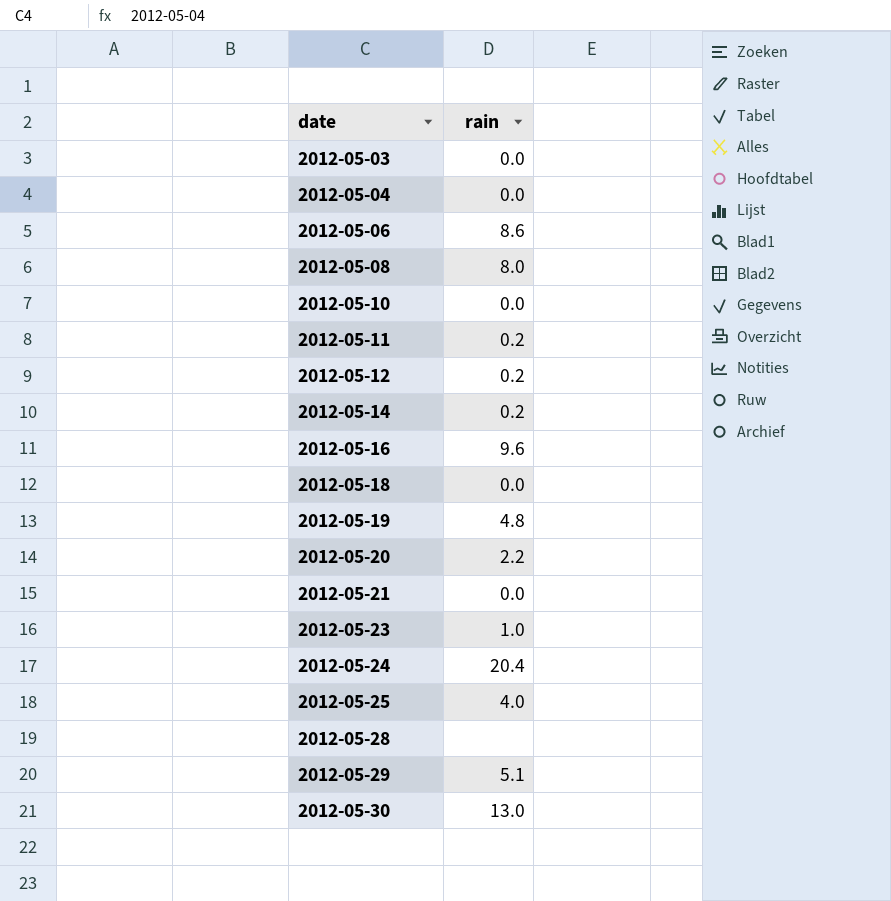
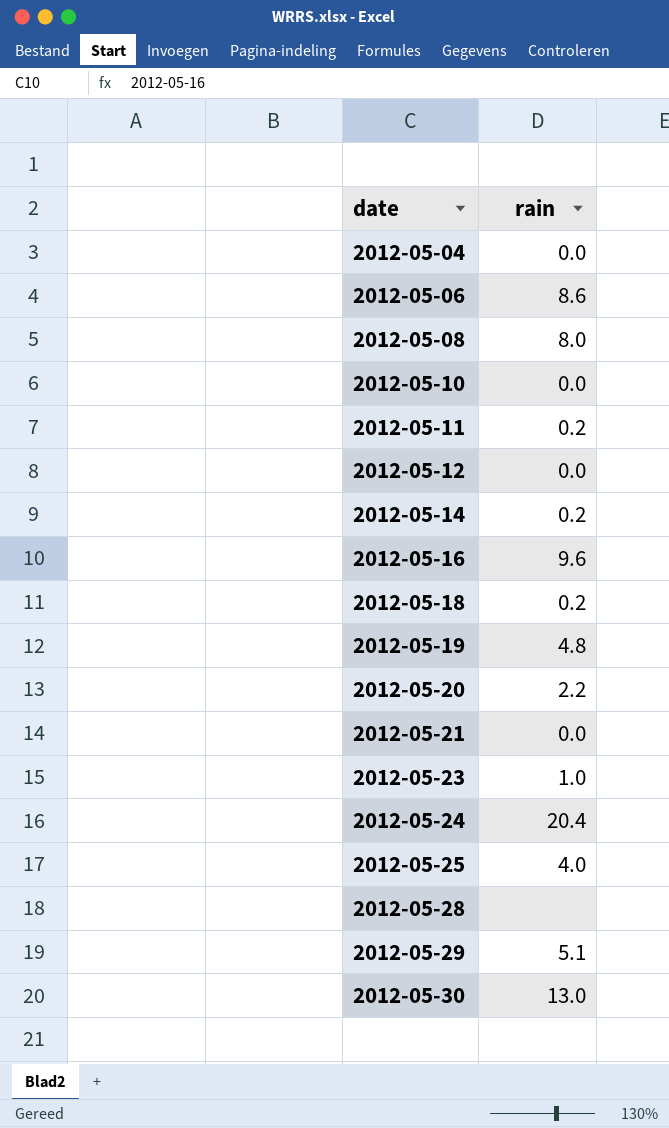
row 2012-05-03: 0.0 -> none
2012-05-12 | rain: 0.2 -> 0.0
2012-05-18 | rain: 0.0 -> 0.2

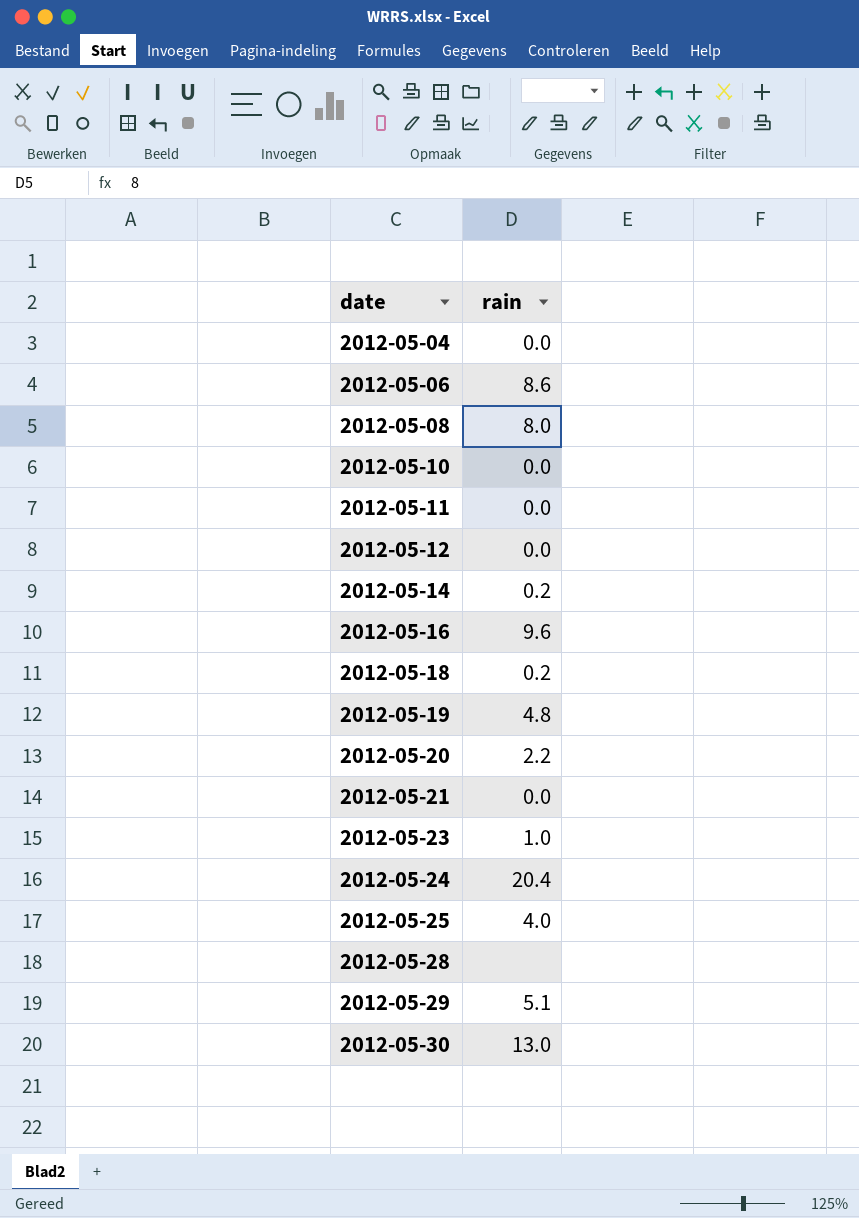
2012-05-11 | rain: 0.2 -> 0.0

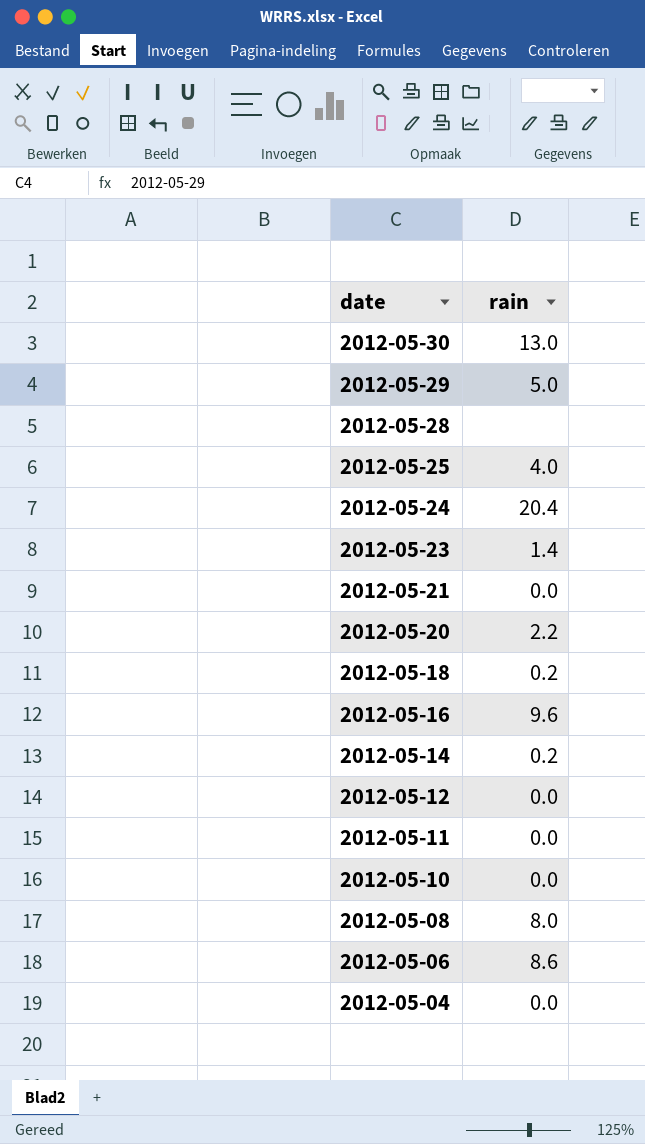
row order: date ascending -> date descending
row 2012-05-19: 4.8 -> none
2012-05-29 | rain: 5.1 -> 5.0
2012-05-23 | rain: 1.0 -> 1.4

